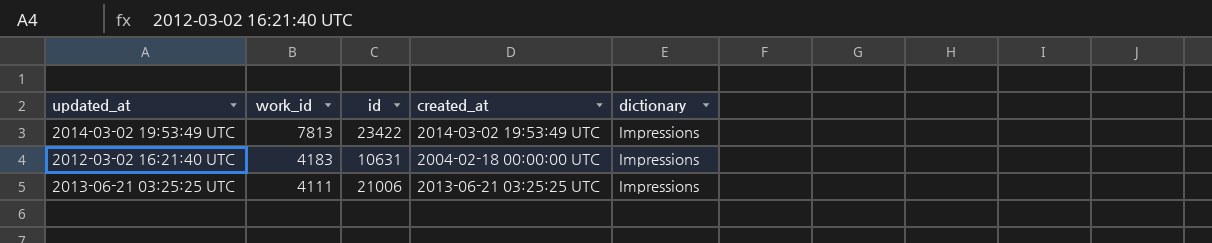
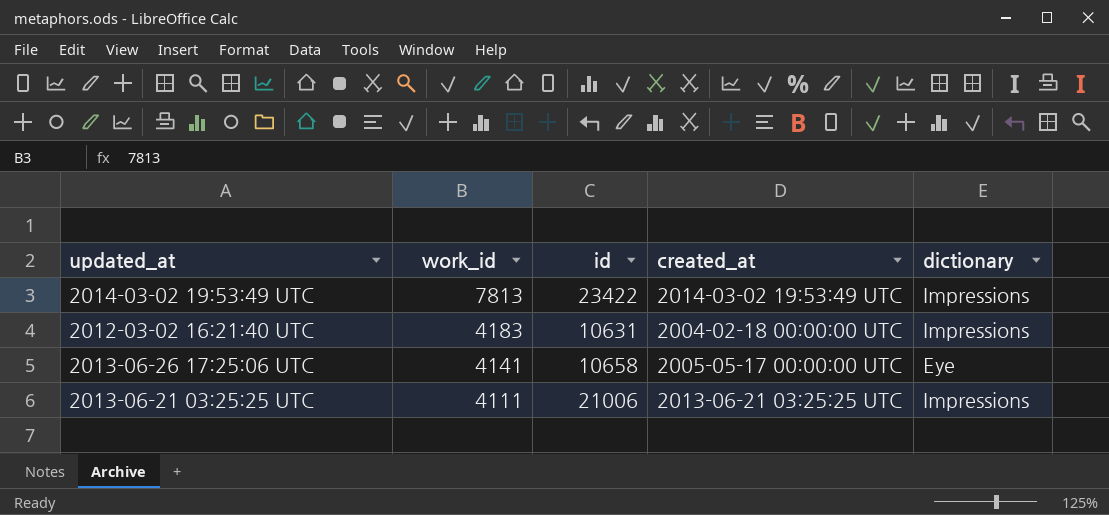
row 2013-06-26 17:25:06 UTC: none -> 4141 | 10658 | 2005-05-17 00:00:00 UTC | Eye

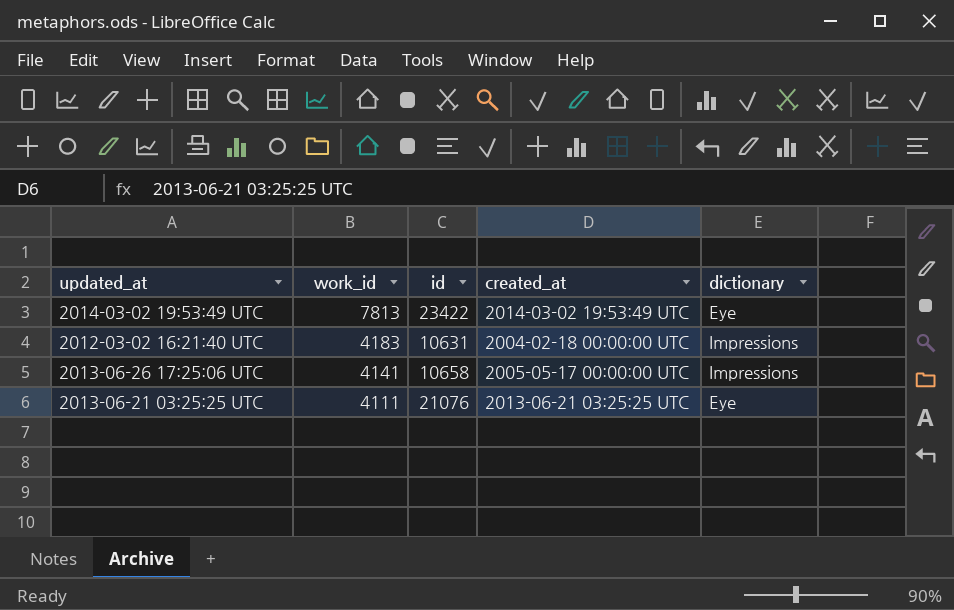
2014-03-02 19:53:49 UTC | dictionary: Impressions -> Eye
2013-06-26 17:25:06 UTC | dictionary: Eye -> Impressions
2013-06-21 03:25:25 UTC | id: 21006 -> 21076
2013-06-21 03:25:25 UTC | dictionary: Impressions -> Eye

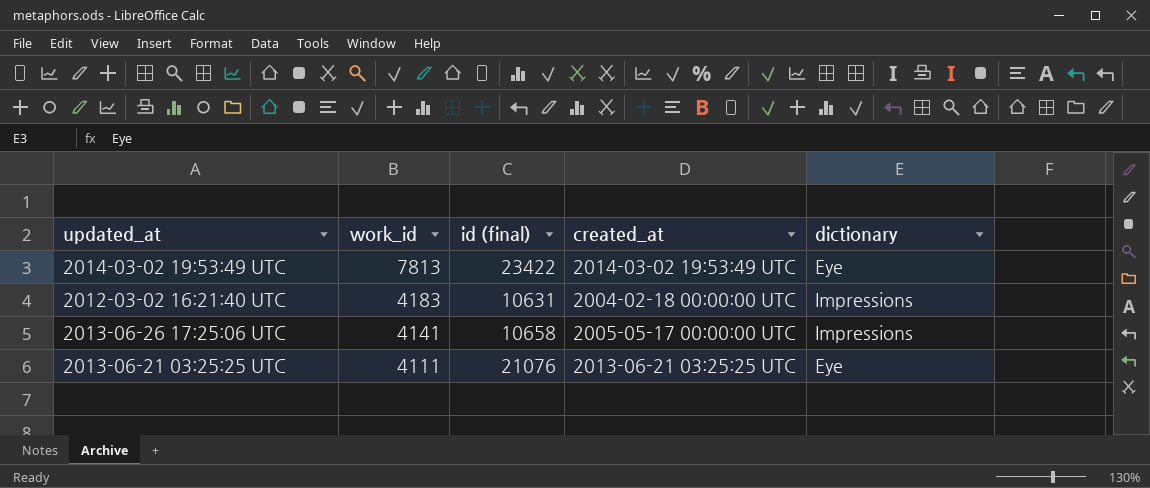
column name: id -> id (final)

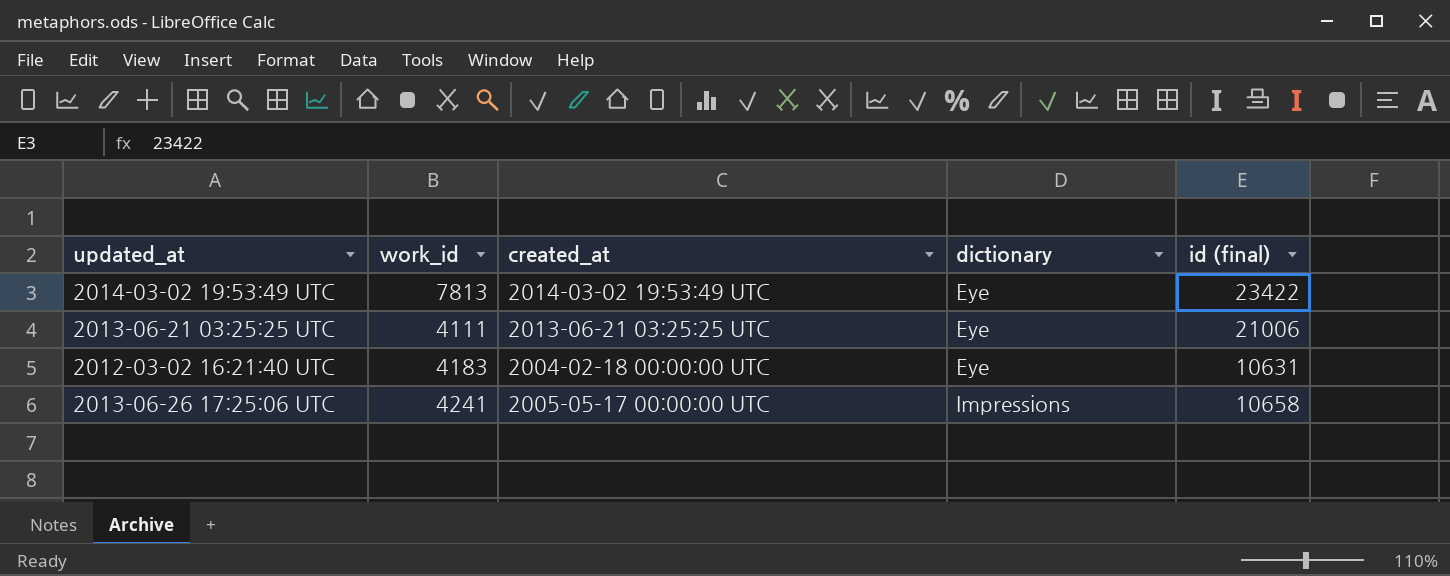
row order: work_id descending -> dictionary ascending
column id (final) | position: 3 -> 5
2013-06-21 03:25:25 UTC | id (final): 21076 -> 21006
2012-03-02 16:21:40 UTC | dictionary: Impressions -> Eye
2013-06-26 17:25:06 UTC | work_id: 4141 -> 4241

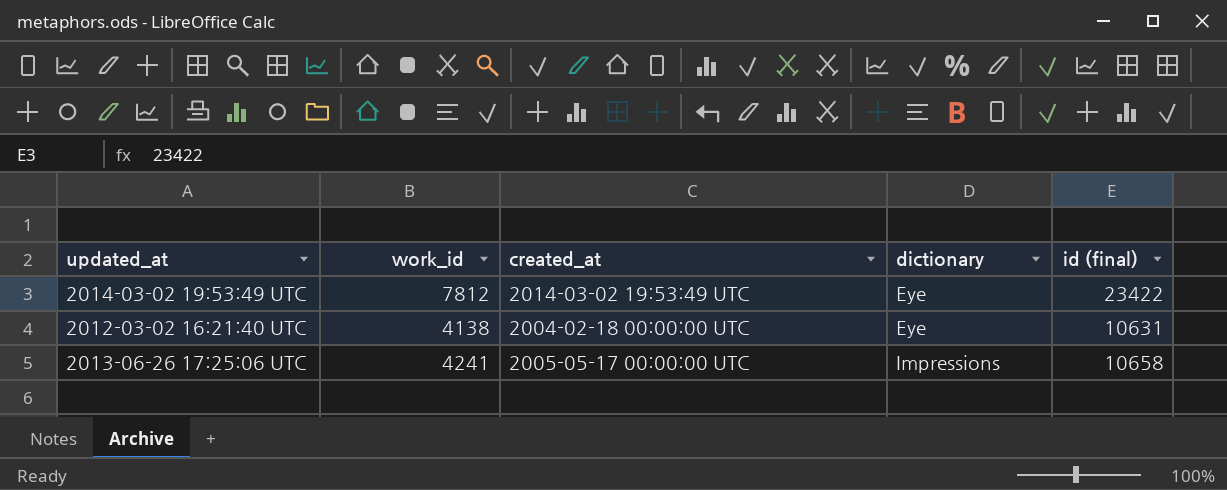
row 2013-06-21 03:25:25 UTC: 4111 | 2013-06-21 03:25:25 UTC | Eye | 21006 -> none
2014-03-02 19:53:49 UTC | work_id: 7813 -> 7812
2012-03-02 16:21:40 UTC | work_id: 4183 -> 4138

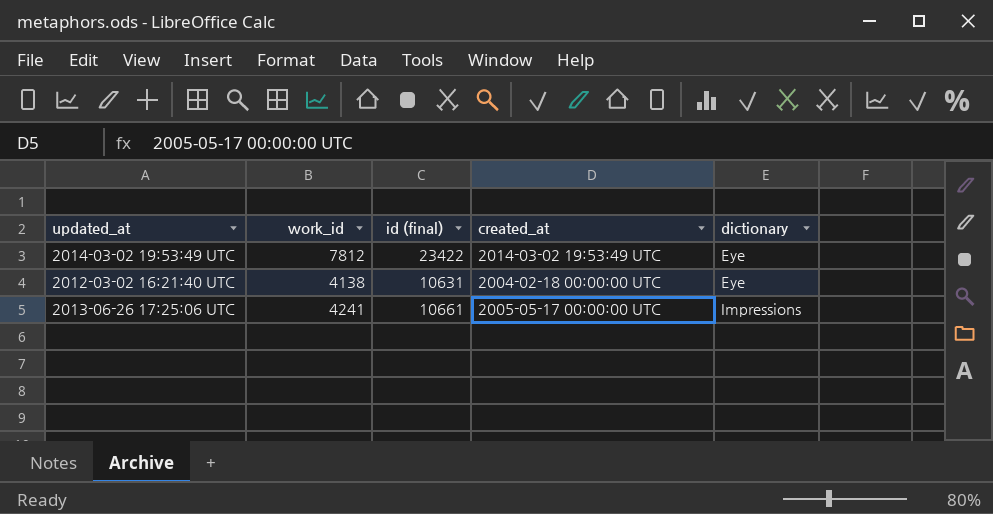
column id (final) | position: 5 -> 3
2013-06-26 17:25:06 UTC | id (final): 10658 -> 10661

